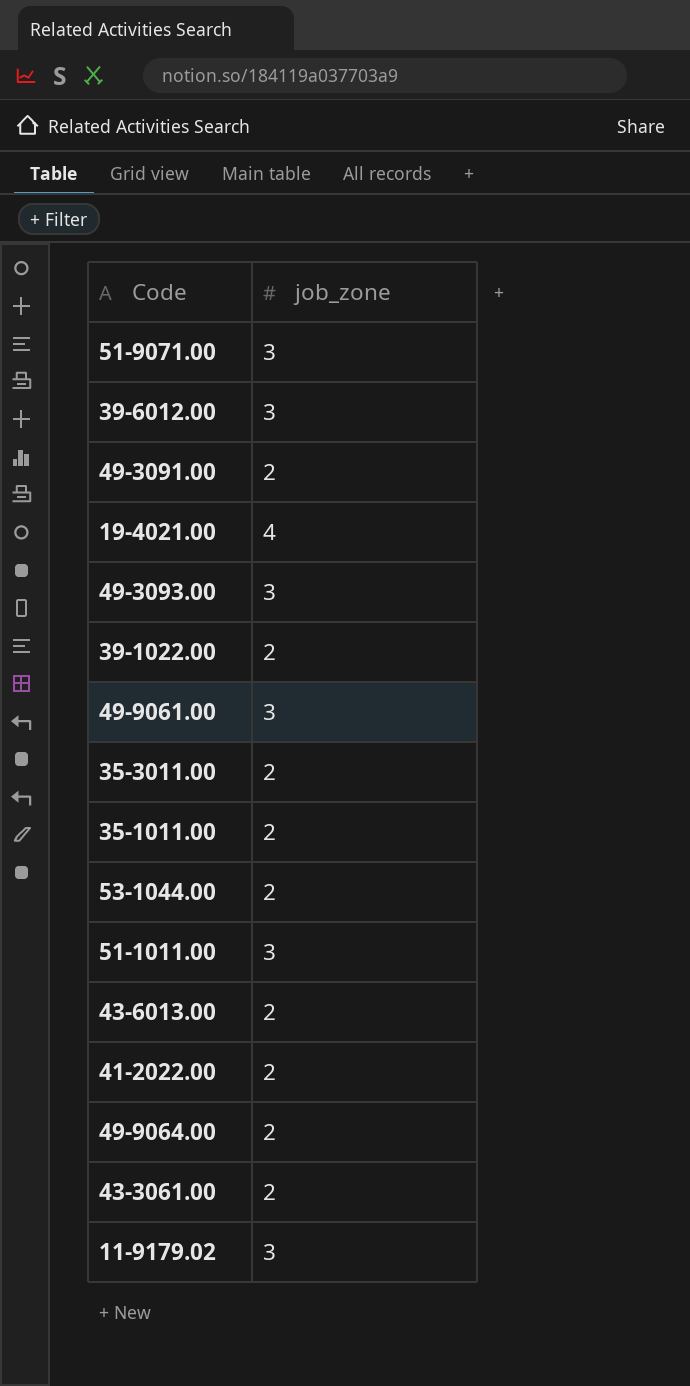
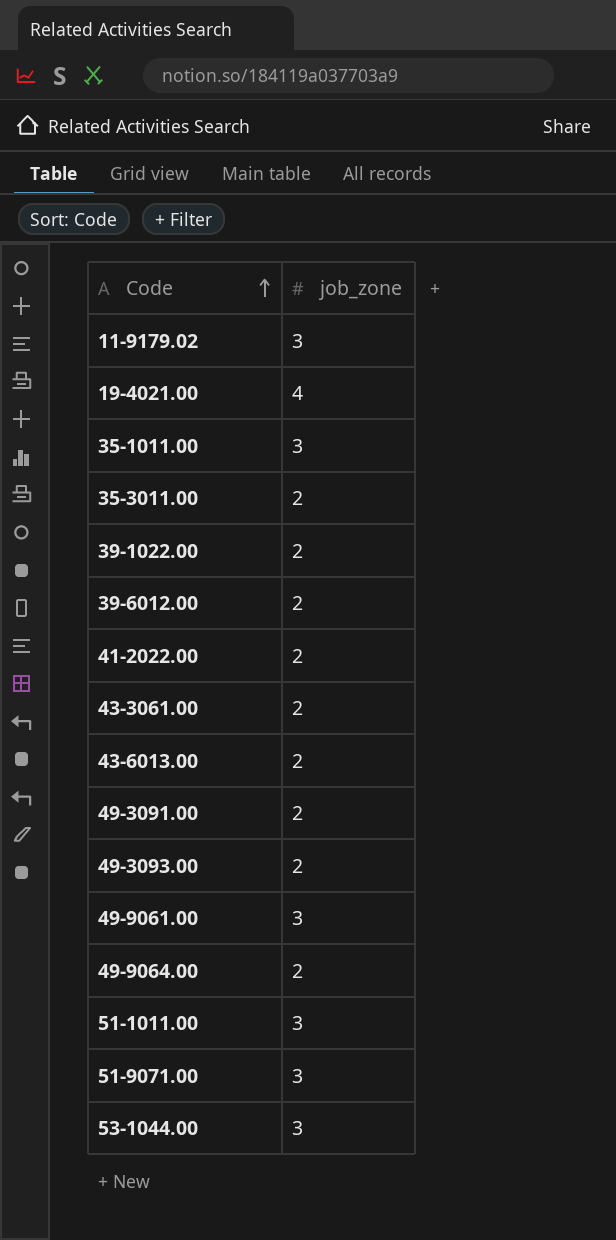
row order: none -> Code ascending
35-1011.00 | job_zone: 2 -> 3
39-6012.00 | job_zone: 3 -> 2
49-3093.00 | job_zone: 3 -> 2
53-1044.00 | job_zone: 2 -> 3

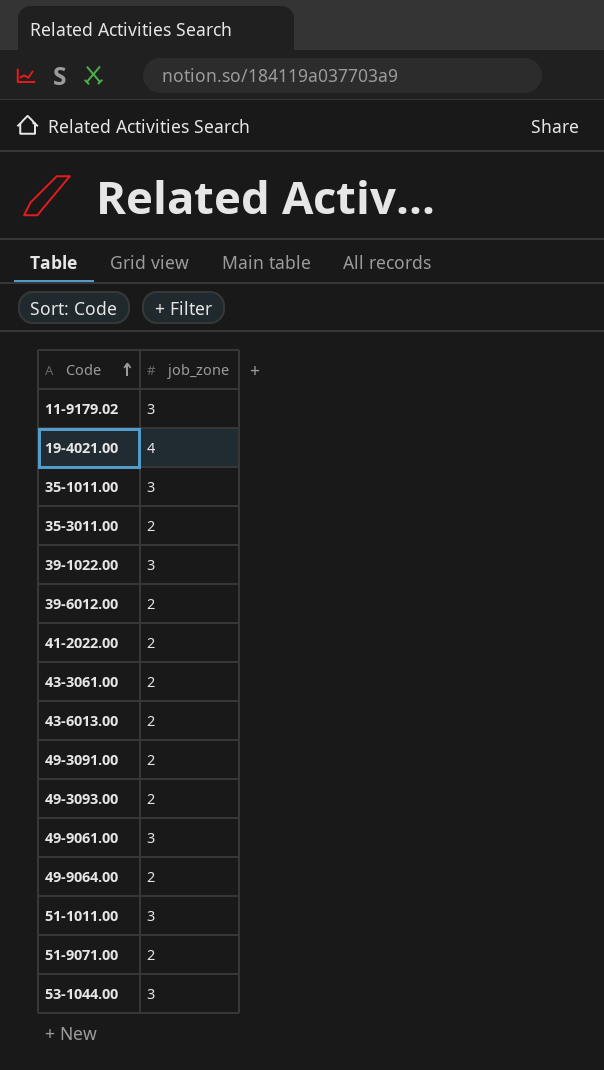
39-1022.00 | job_zone: 2 -> 3
51-9071.00 | job_zone: 3 -> 2

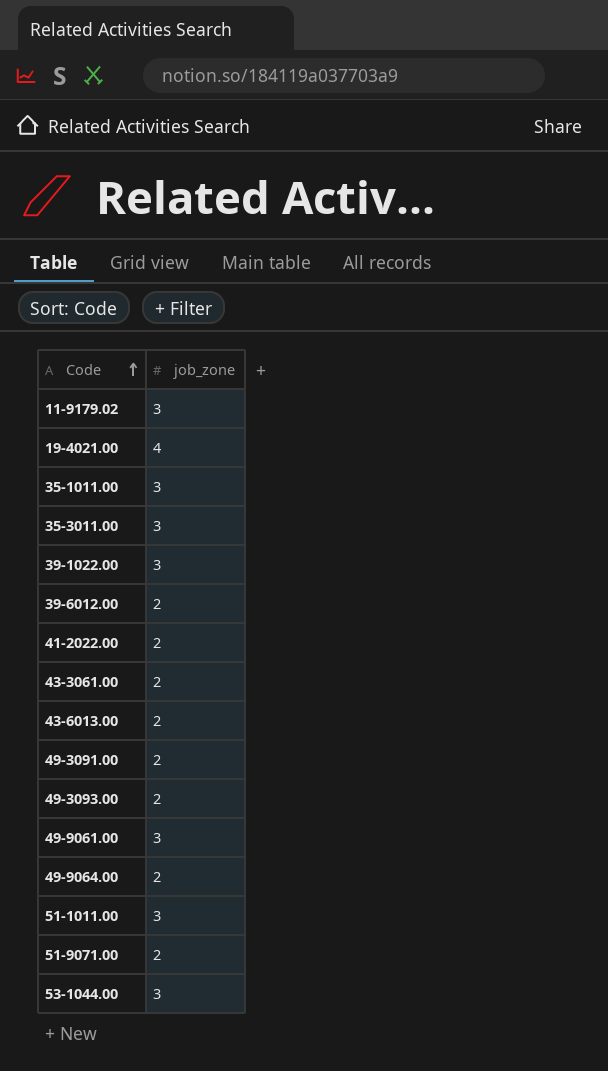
35-3011.00 | job_zone: 2 -> 3

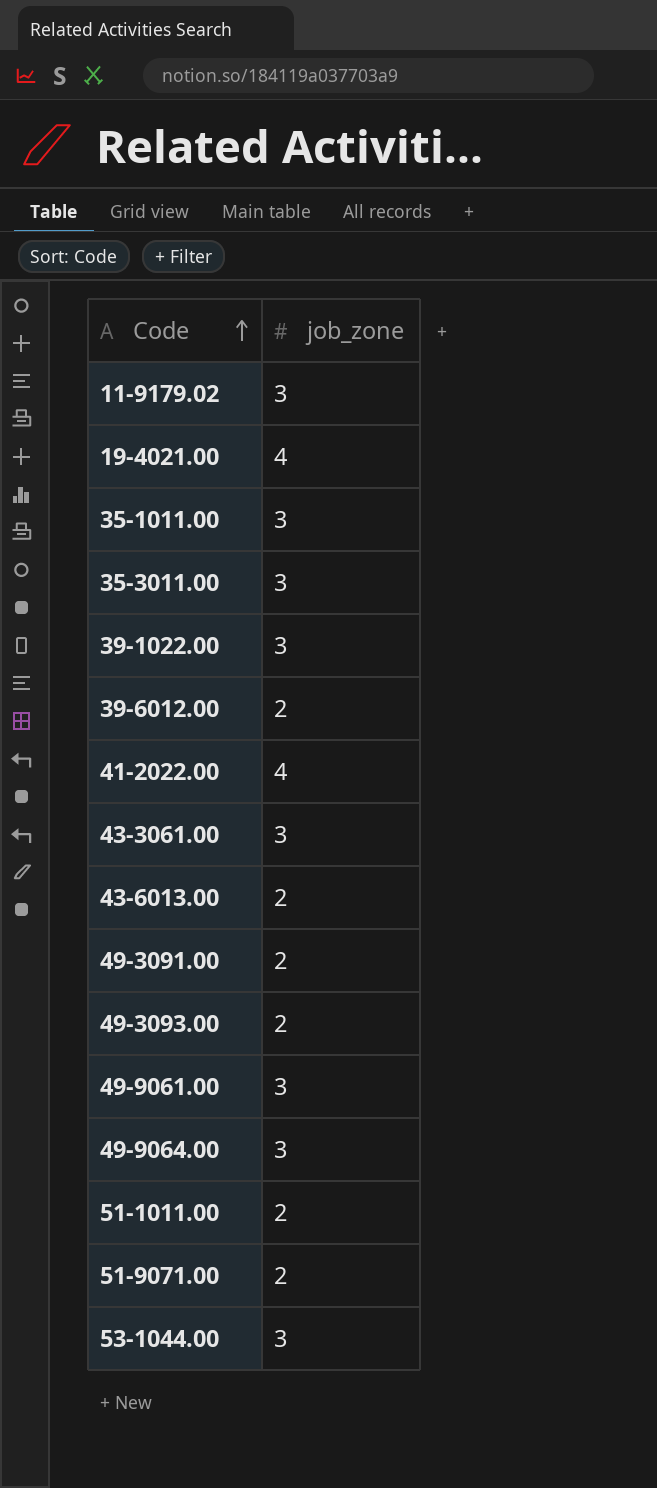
41-2022.00 | job_zone: 2 -> 4
43-3061.00 | job_zone: 2 -> 3
49-9064.00 | job_zone: 2 -> 3
51-1011.00 | job_zone: 3 -> 2

